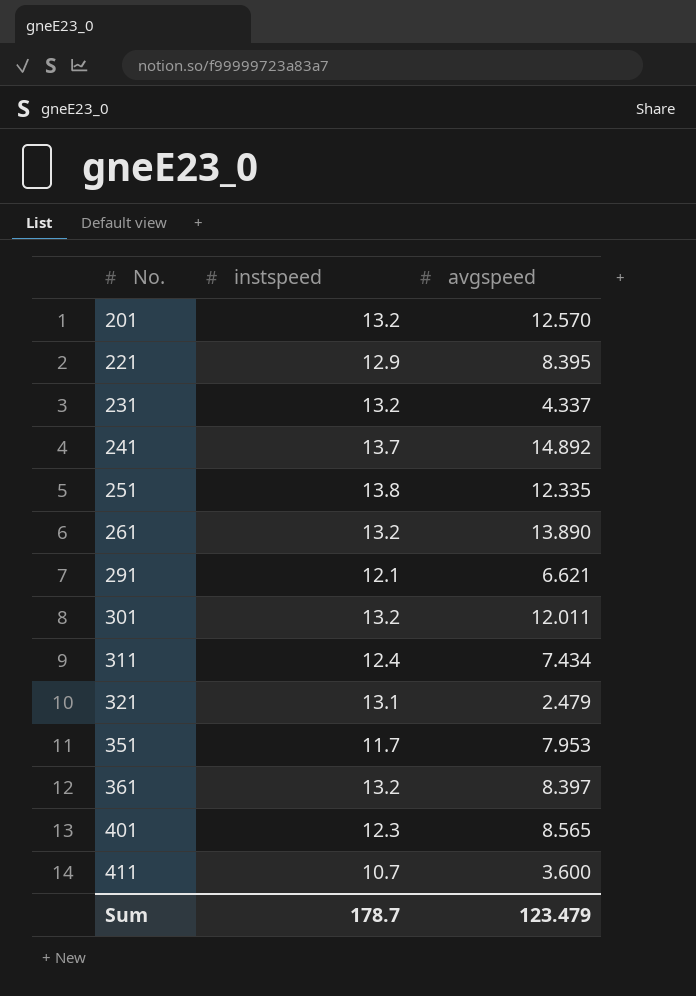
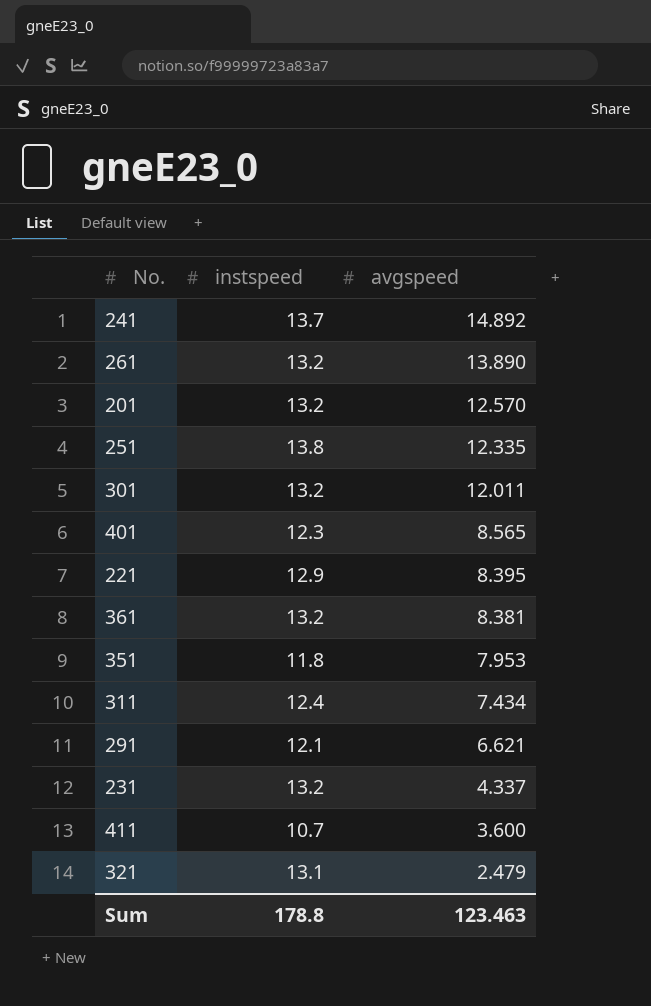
row order: No. ascending -> avgspeed descending
361 | avgspeed: 8.397 -> 8.381
351 | instspeed: 11.7 -> 11.8
Sum | instspeed: 178.7 -> 178.8
Sum | avgspeed: 123.479 -> 123.463

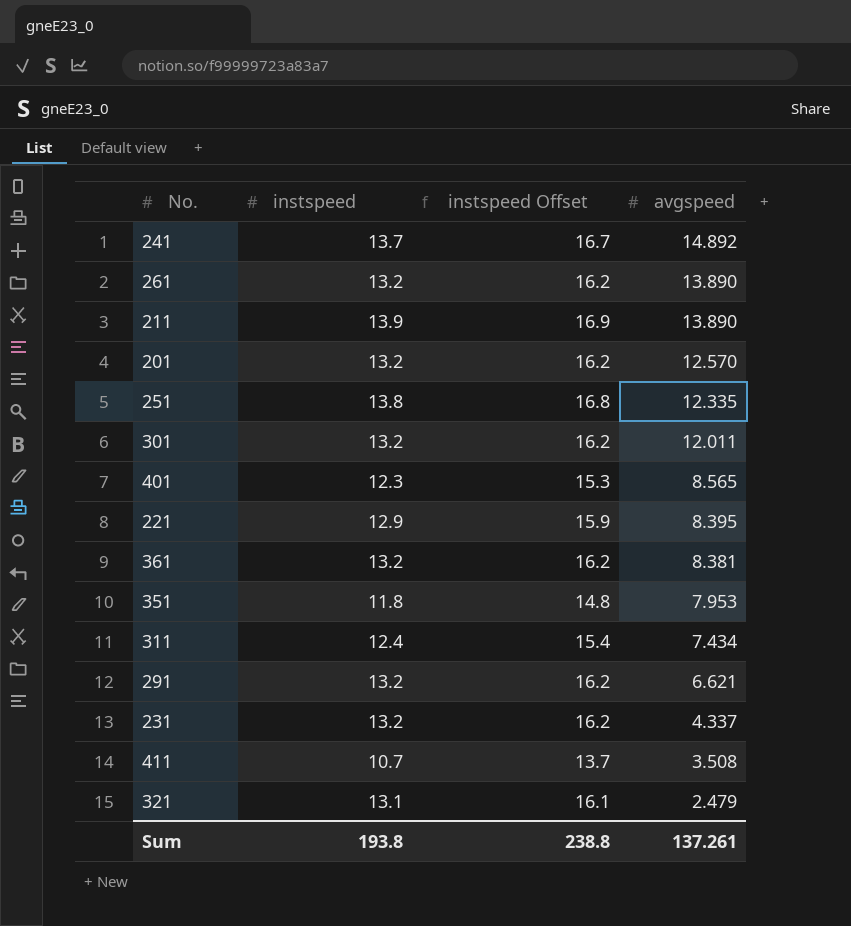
column instspeed Offset | formula: none -> [instspeed] + 3
row 211: none -> 13.9 | 16.9 | 13.890
291 | instspeed: 12.1 -> 13.2
411 | avgspeed: 3.600 -> 3.508
Sum | instspeed: 178.8 -> 193.8
Sum | avgspeed: 123.463 -> 137.261

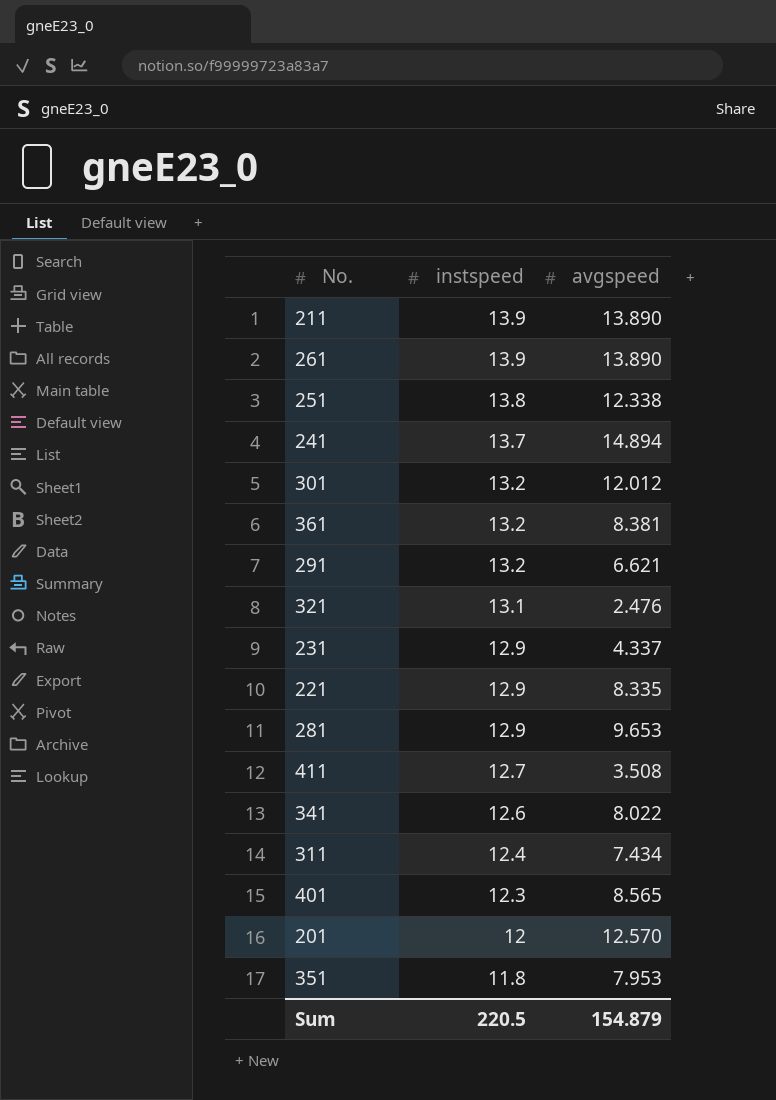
row order: avgspeed descending -> instspeed descending
column instspeed Offset | formula: [instspeed] + 3 -> none
261 | instspeed: 13.2 -> 13.9
251 | avgspeed: 12.335 -> 12.338
241 | avgspeed: 14.892 -> 14.894
301 | avgspeed: 12.011 -> 12.012
321 | avgspeed: 2.479 -> 2.476
231 | instspeed: 13.2 -> 12.9
221 | avgspeed: 8.395 -> 8.335
row 281: none -> 12.9 | 9.653
411 | instspeed: 10.7 -> 12.7
row 341: none -> 12.6 | 8.022
201 | instspeed: 13.2 -> 12
Sum | instspeed: 193.8 -> 220.5
Sum | avgspeed: 137.261 -> 154.879

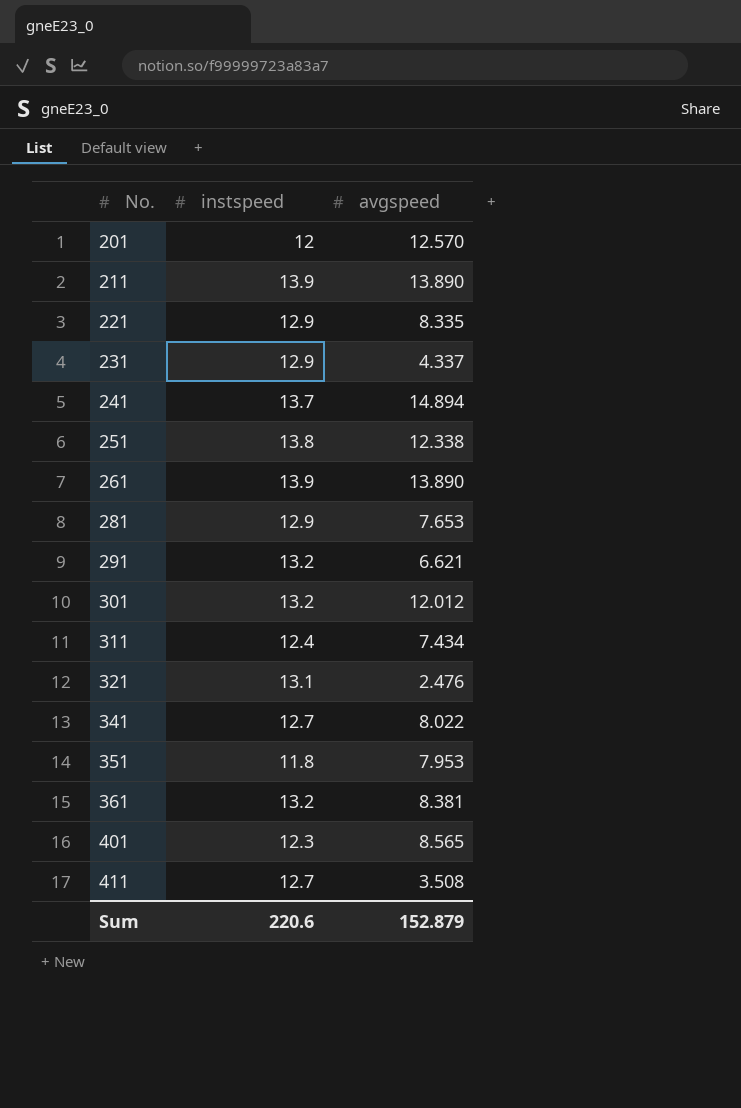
row order: instspeed descending -> No. ascending
281 | avgspeed: 9.653 -> 7.653
341 | instspeed: 12.6 -> 12.7
Sum | instspeed: 220.5 -> 220.6
Sum | avgspeed: 154.879 -> 152.879

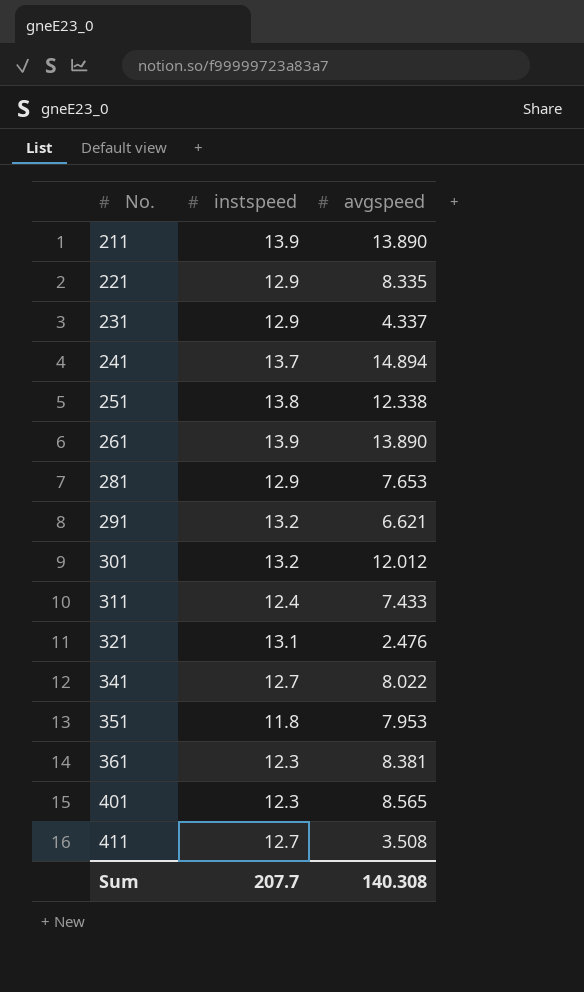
row 201: 12 | 12.570 -> none
311 | avgspeed: 7.434 -> 7.433
361 | instspeed: 13.2 -> 12.3
Sum | instspeed: 220.6 -> 207.7
Sum | avgspeed: 152.879 -> 140.308

